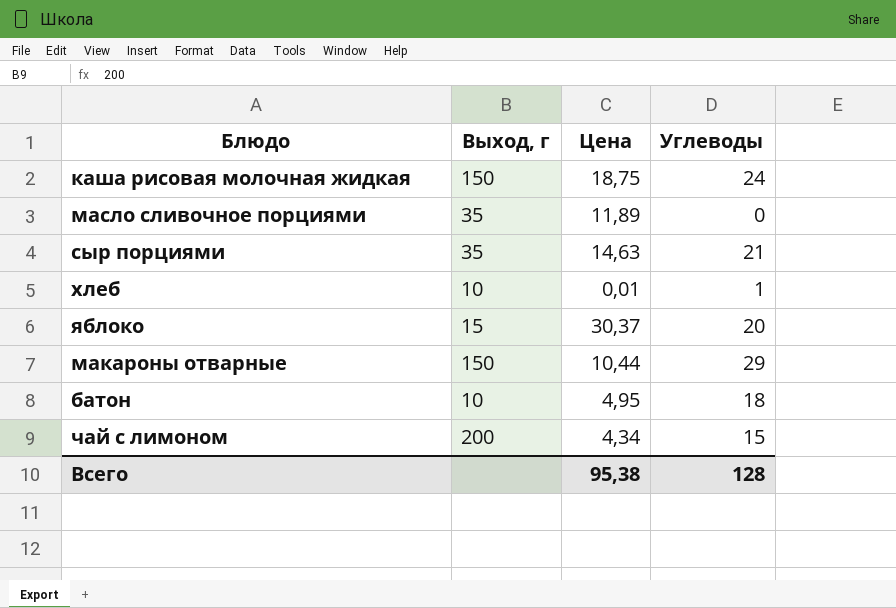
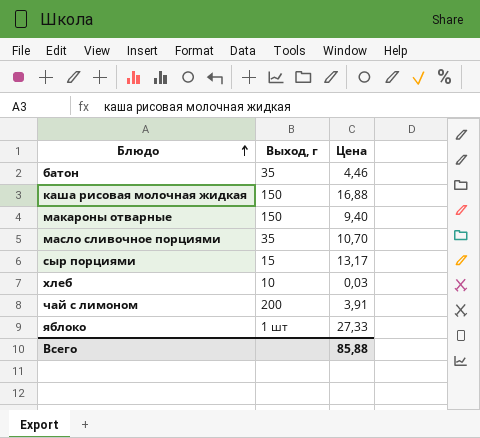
row order: none -> Блюдо ascending
column Углеводы | position: 4 -> none
батон | Выход, г: 10 -> 35
батон | Цена: 4,95 -> 4,46
каша рисовая молочная жидкая | Цена: 18,75 -> 16,88
макароны отварные | Цена: 10,44 -> 9,40
масло сливочное порциями | Цена: 11,89 -> 10,70
сыр порциями | Выход, г: 35 -> 15
сыр порциями | Цена: 14,63 -> 13,17
хлеб | Цена: 0,01 -> 0,03
чай с лимоном | Цена: 4,34 -> 3,91
яблоко | Выход, г: 15 -> 1 шт
яблоко | Цена: 30,37 -> 27,33
Всего | Цена: 95,38 -> 85,88

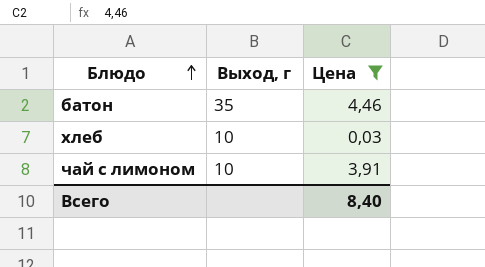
filter: none -> Цена <= 4,46
чай с лимоном | Выход, г: 200 -> 10
Всего | Цена: 85,88 -> 8,40

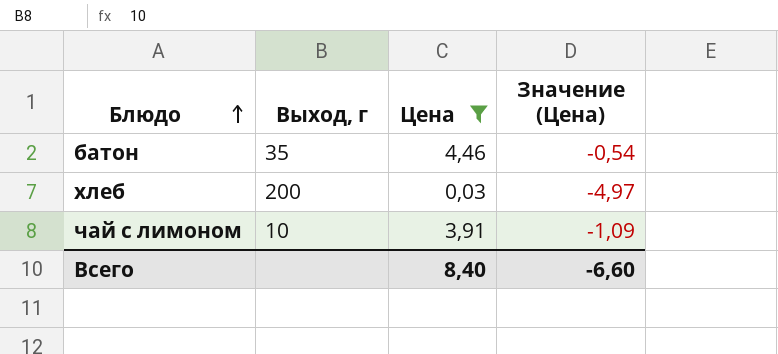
column Значение (Цена) | formula: none -> [Цена] - 5
хлеб | Выход, г: 10 -> 200

